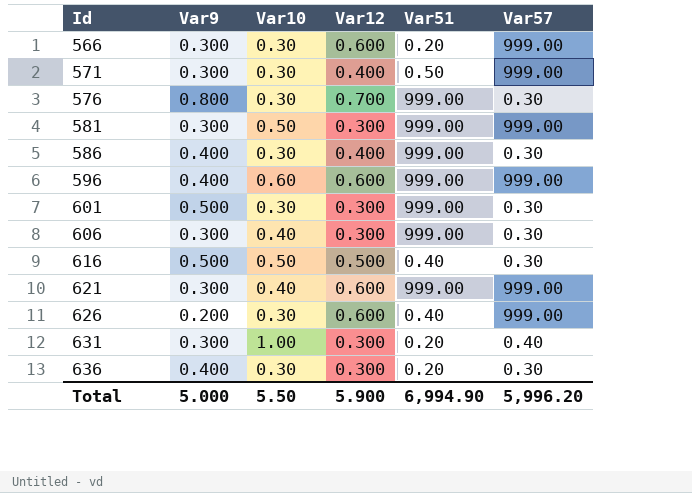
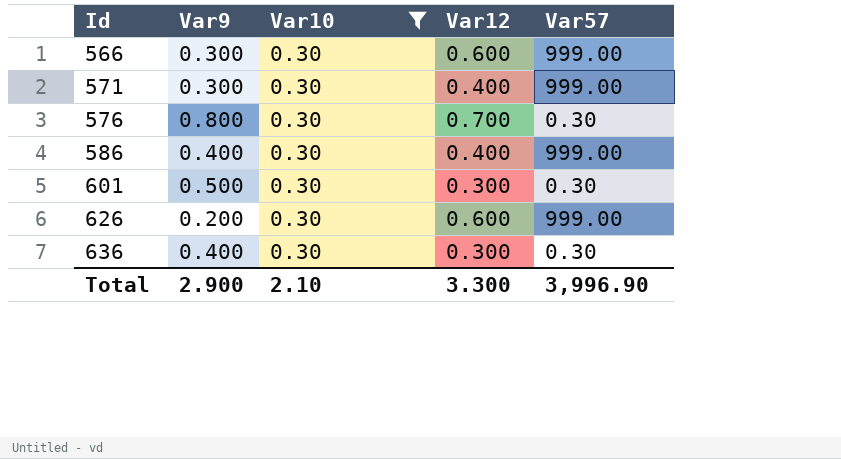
filter: none -> Var10 = 0.30
column Var51 | position: 5 -> none
586 | Var57: 0.30 -> 999.00
Total | Var9: 5.000 -> 2.900
Total | Var10: 5.50 -> 2.10
Total | Var12: 5.900 -> 3.300
Total | Var57: 5,996.20 -> 3,996.90

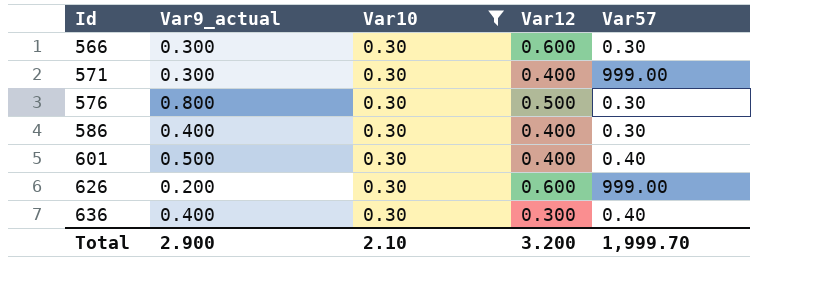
column name: Var9 -> Var9_actual
566 | Var57: 999.00 -> 0.30
576 | Var12: 0.700 -> 0.500
586 | Var57: 999.00 -> 0.30
601 | Var12: 0.300 -> 0.400
601 | Var57: 0.30 -> 0.40
636 | Var57: 0.30 -> 0.40
Total | Var12: 3.300 -> 3.200
Total | Var57: 3,996.90 -> 1,999.70

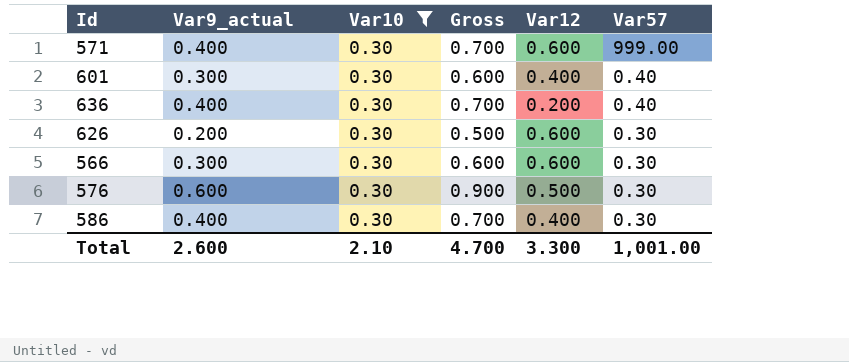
row order: Id ascending -> Var57 descending
column Gross | formula: none -> [Var9_actual] + [Var10]
571 | Var9_actual: 0.300 -> 0.400
571 | Var12: 0.400 -> 0.600
601 | Var9_actual: 0.500 -> 0.300
636 | Var12: 0.300 -> 0.200
626 | Var57: 999.00 -> 0.30
576 | Var9_actual: 0.800 -> 0.600
Total | Var9_actual: 2.900 -> 2.600
Total | Var12: 3.200 -> 3.300
Total | Var57: 1,999.70 -> 1,001.00

